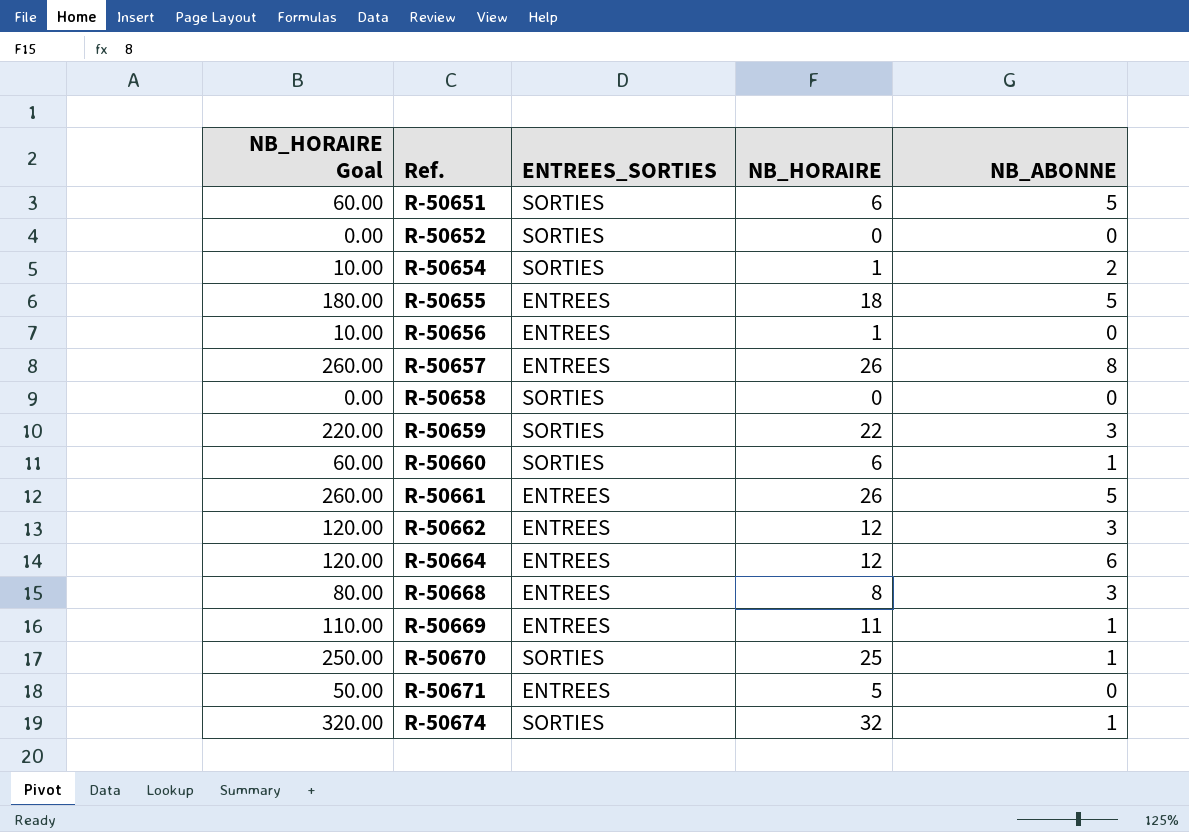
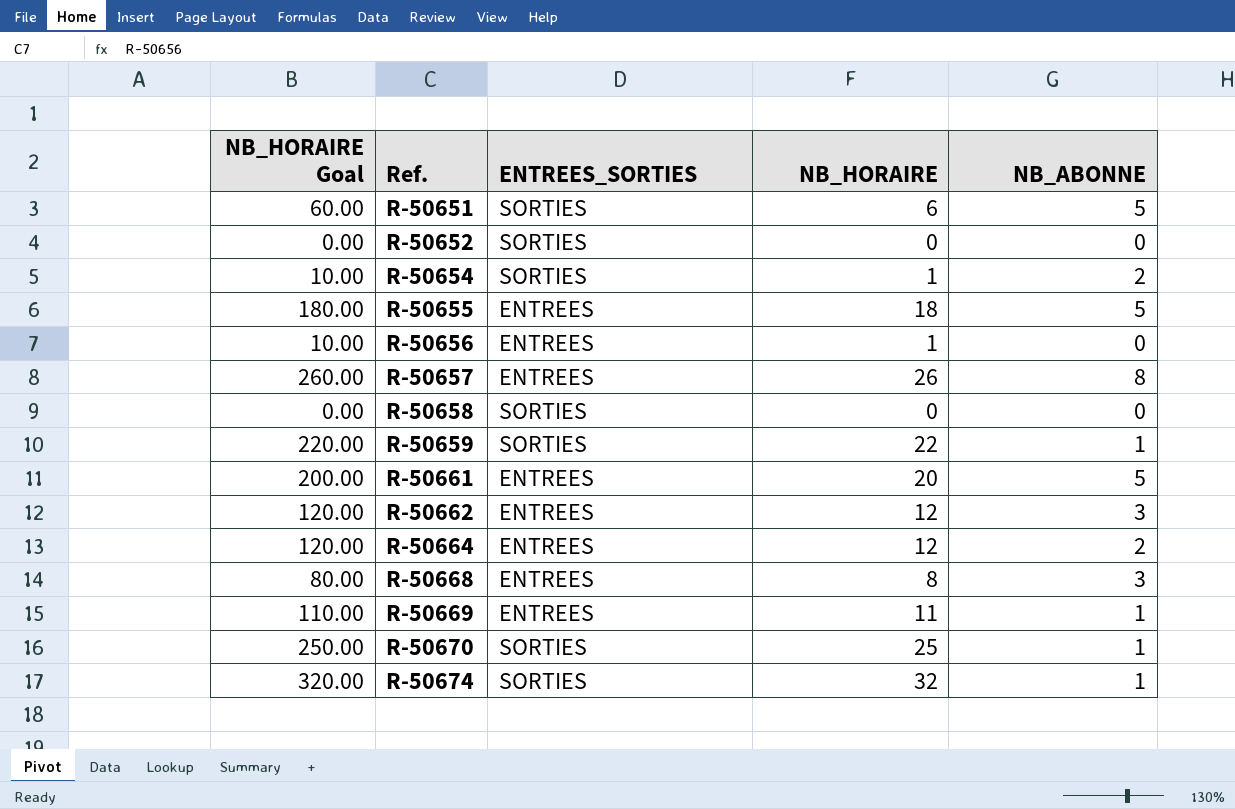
row R-50660: 60.00 | SORTIES | 6 | 1 -> none
row R-50671: 50.00 | ENTREES | 5 | 0 -> none
R-50659 | NB_ABONNE: 3 -> 1
R-50661 | NB_HORAIRE Goal: 260.00 -> 200.00
R-50661 | NB_HORAIRE: 26 -> 20
R-50664 | NB_ABONNE: 6 -> 2

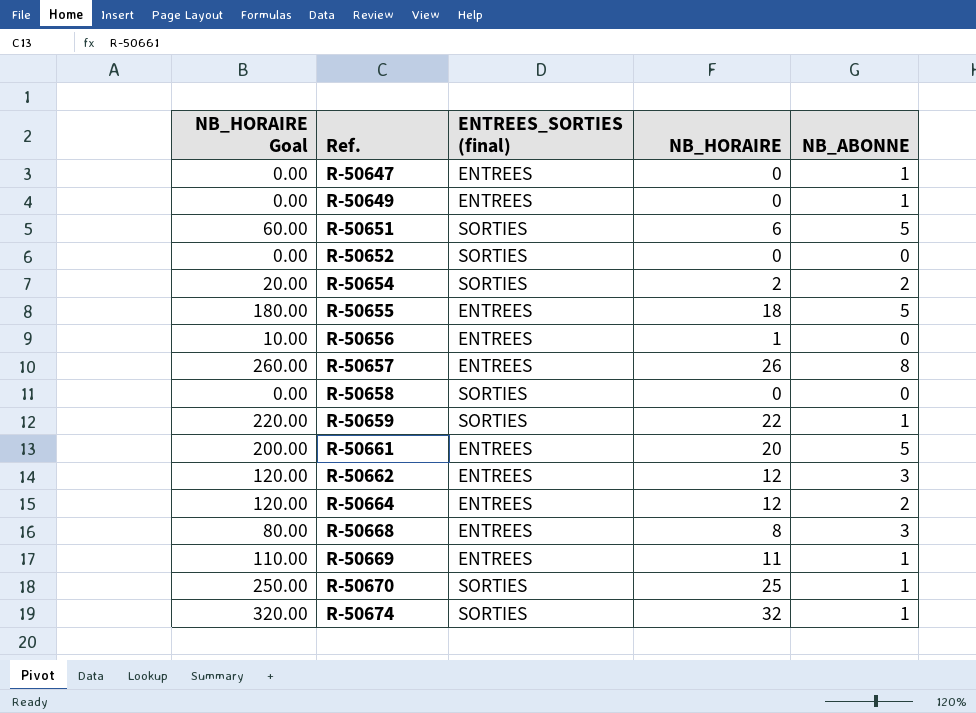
column name: ENTREES_SORTIES -> ENTREES_SORTIES (final)
row R-50647: none -> 0.00 | ENTREES | 0 | 1
row R-50649: none -> 0.00 | ENTREES | 0 | 1
R-50654 | NB_HORAIRE Goal: 10.00 -> 20.00
R-50654 | NB_HORAIRE: 1 -> 2

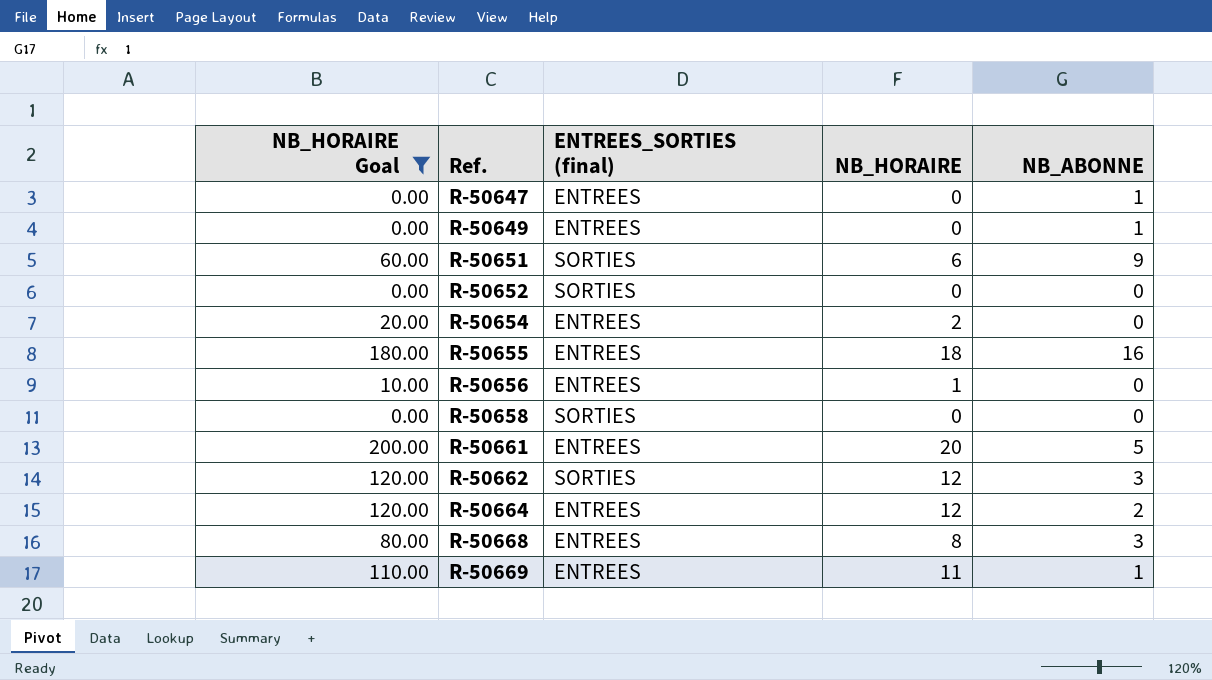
filter: none -> NB_HORAIRE Goal <= 200.00
R-50651 | NB_ABONNE: 5 -> 9
R-50654 | ENTREES_SORTIES (final): SORTIES -> ENTREES
R-50654 | NB_ABONNE: 2 -> 0
R-50655 | NB_ABONNE: 5 -> 16
R-50662 | ENTREES_SORTIES (final): ENTREES -> SORTIES

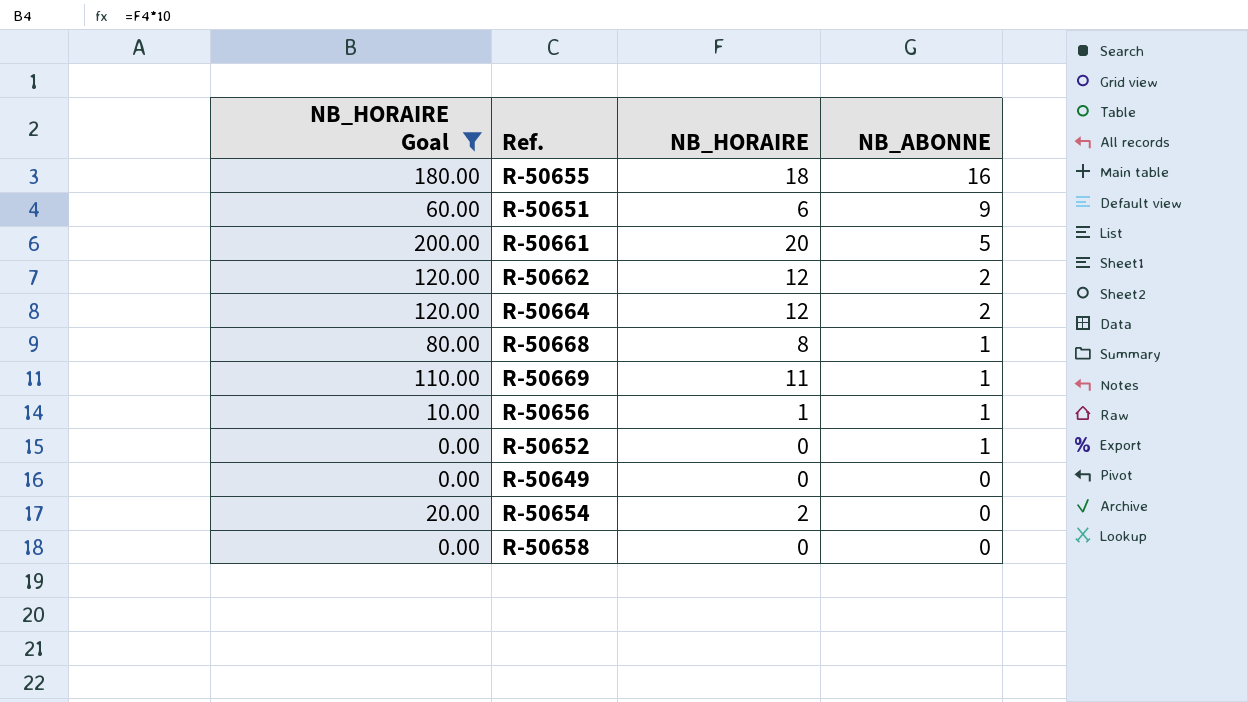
row order: Ref. ascending -> NB_ABONNE descending
column ENTREES_SORTIES (final) | position: 3 -> none
row R-50647: 0.00 | ENTREES | 0 | 1 -> none
R-50662 | NB_ABONNE: 3 -> 2
R-50668 | NB_ABONNE: 3 -> 1
R-50656 | NB_ABONNE: 0 -> 1
R-50652 | NB_ABONNE: 0 -> 1
R-50649 | NB_ABONNE: 1 -> 0

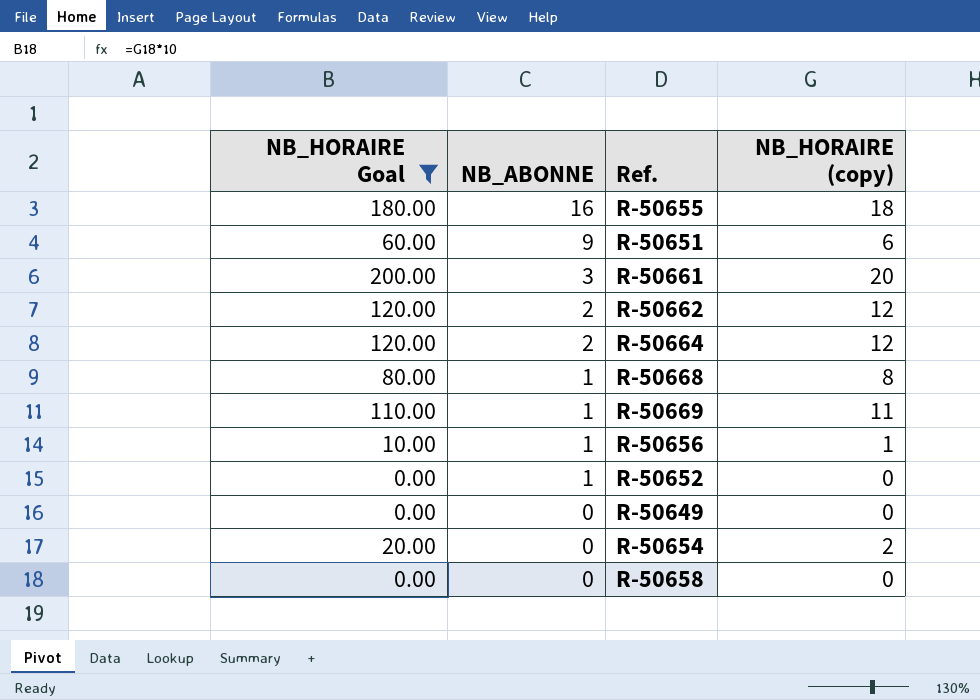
column NB_ABONNE | position: 4 -> 2
column name: NB_HORAIRE -> NB_HORAIRE (copy)
R-50661 | NB_ABONNE: 5 -> 3

